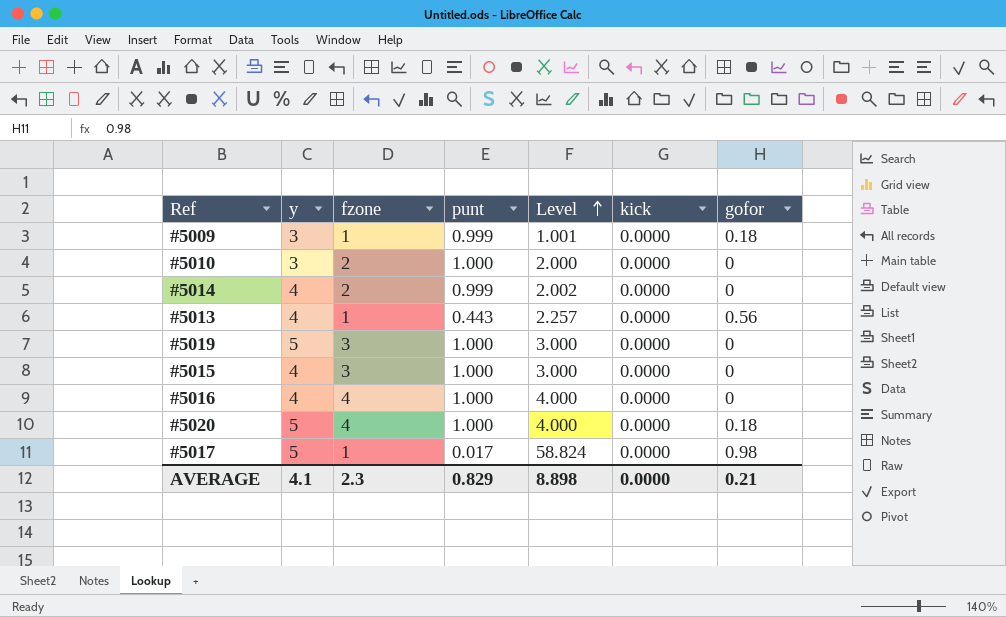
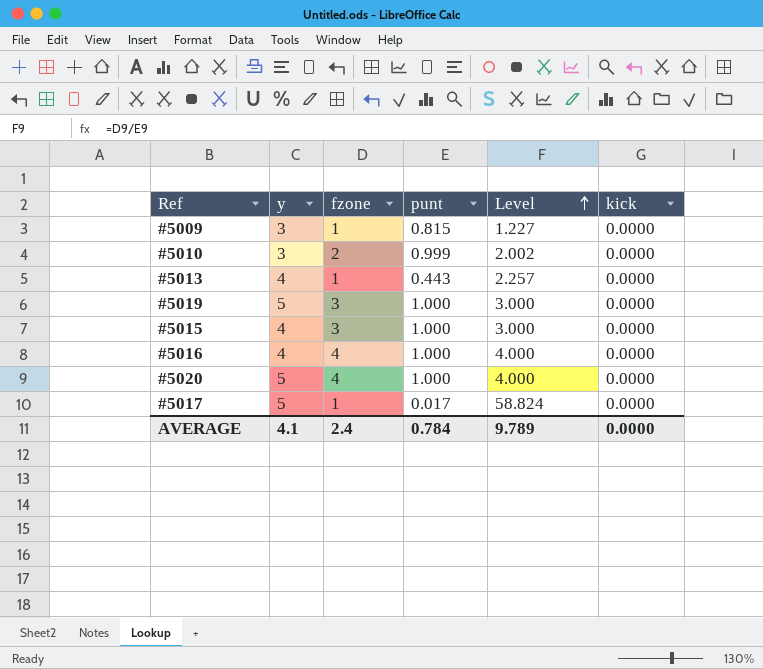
column gofor | position: 7 -> none
row #5014: 4 | 2 | 0.999 | 2.002 | 0.0000 | 0 -> none
#5009 | punt: 0.999 -> 0.815
#5009 | Level: 1.001 -> 1.227
#5010 | punt: 1.000 -> 0.999
#5010 | Level: 2.000 -> 2.002
AVERAGE | fzone: 2.3 -> 2.4
AVERAGE | punt: 0.829 -> 0.784
AVERAGE | Level: 8.898 -> 9.789

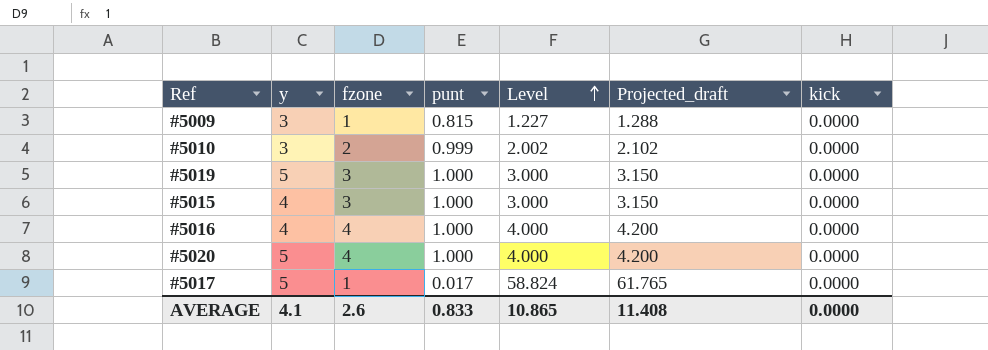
column Projected_draft | formula: none -> [Level] * 1.05
row #5013: 4 | 1 | 0.443 | 2.257 | 0.0000 -> none
AVERAGE | fzone: 2.4 -> 2.6
AVERAGE | punt: 0.784 -> 0.833
AVERAGE | Level: 9.789 -> 10.865

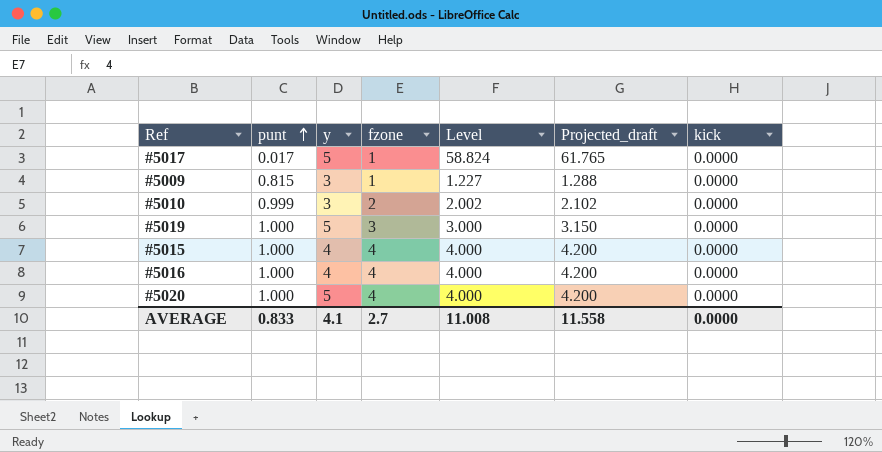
row order: Level ascending -> punt ascending
column punt | position: 4 -> 2
#5015 | fzone: 3 -> 4
#5015 | Level: 3.000 -> 4.000
#5015 | Projected_draft: 3.150 -> 4.200
AVERAGE | fzone: 2.6 -> 2.7
AVERAGE | Level: 10.865 -> 11.008
AVERAGE | Projected_draft: 11.408 -> 11.558

